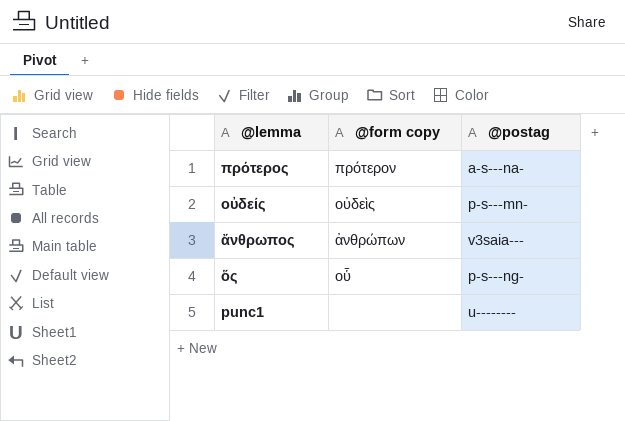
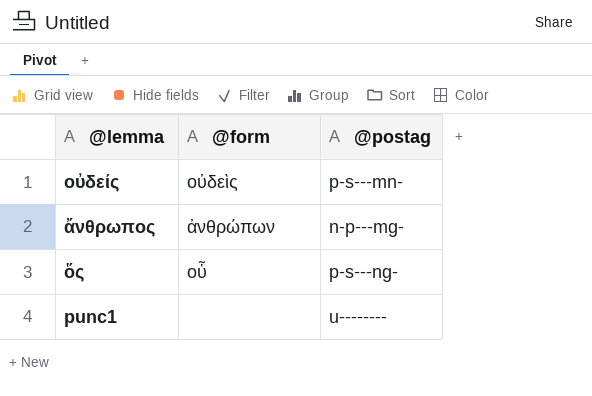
column name: @form copy -> @form
row πρότερος: πρότερον | a-s---na- -> none
ἄνθρωπος | @postag: v3saia--- -> n-p---mg-

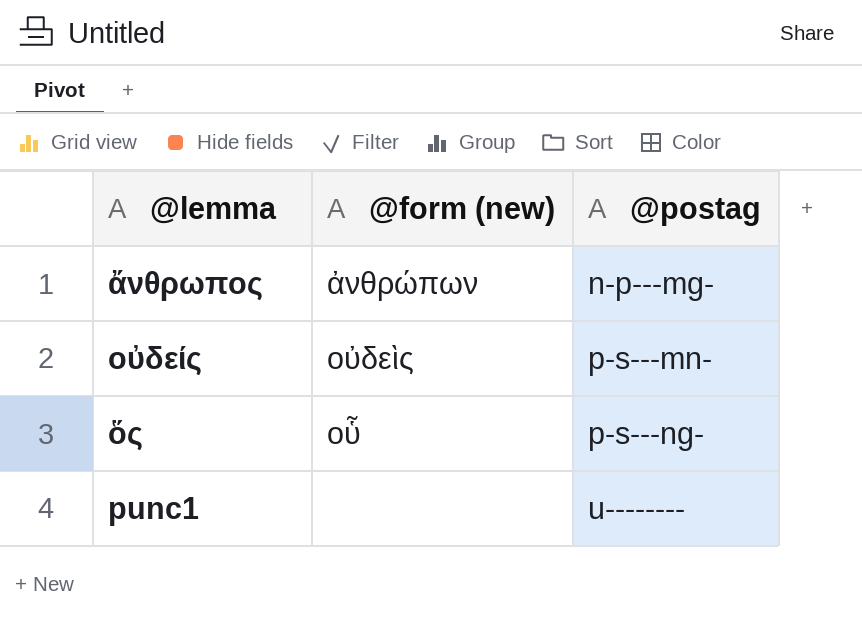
row order: none -> @postag ascending
column name: @form -> @form (new)

